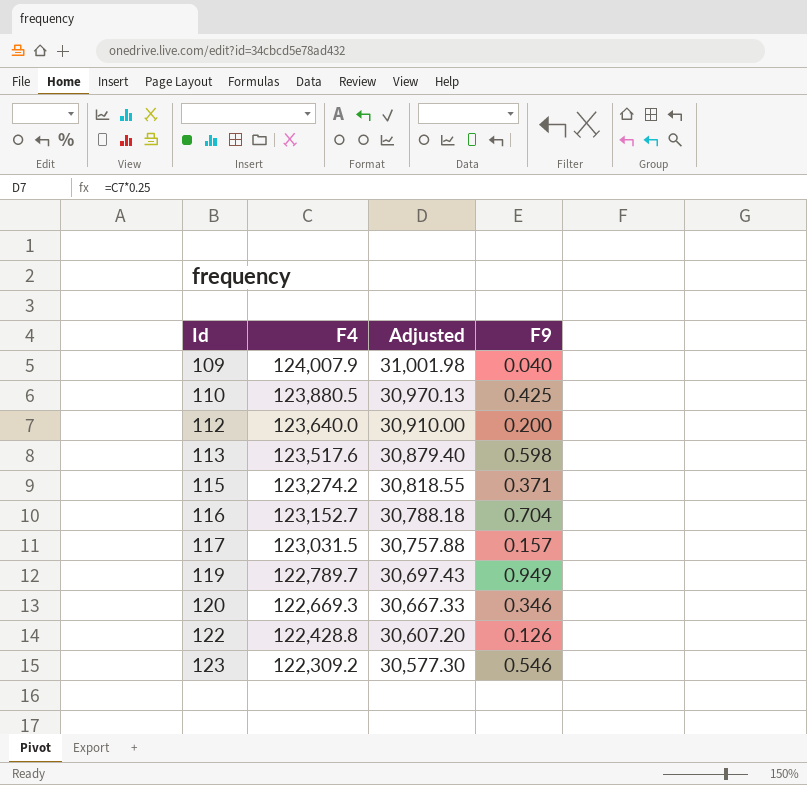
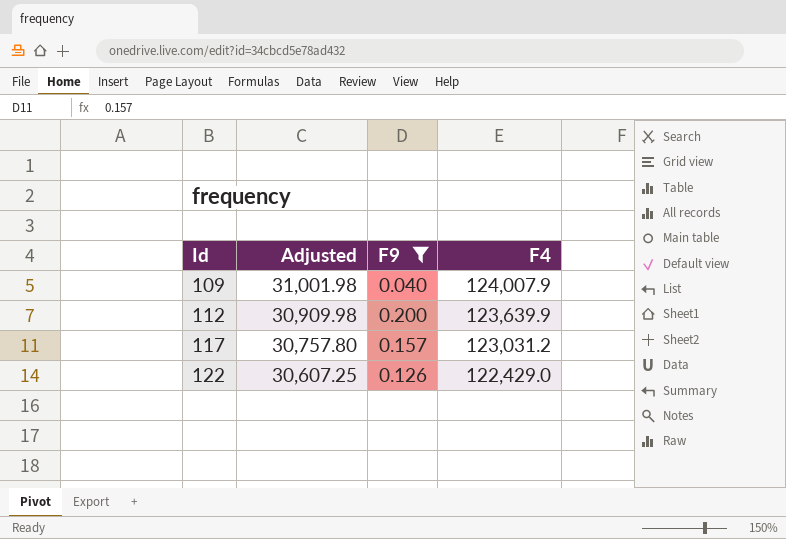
filter: none -> F9 <= 0.200
column F4 | position: 2 -> 4
112 | Adjusted: 30,910.00 -> 30,909.98
112 | F4: 123,640.0 -> 123,639.9
117 | Adjusted: 30,757.88 -> 30,757.80
117 | F4: 123,031.5 -> 123,031.2
122 | Adjusted: 30,607.20 -> 30,607.25
122 | F4: 122,428.8 -> 122,429.0

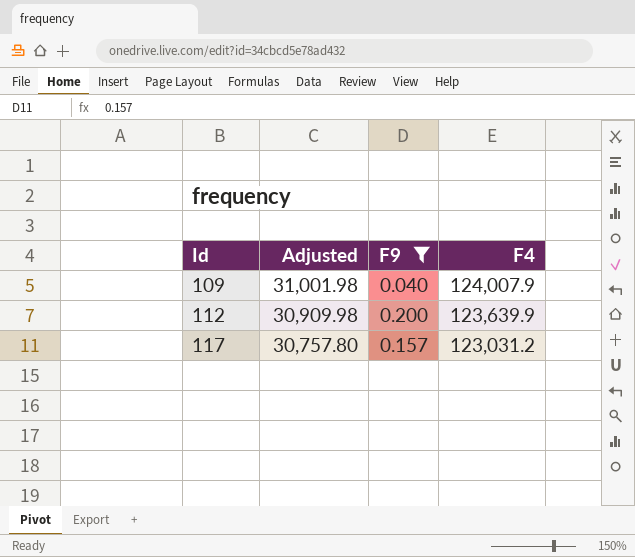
row 122: 30,607.25 | 0.126 | 122,429.0 -> none

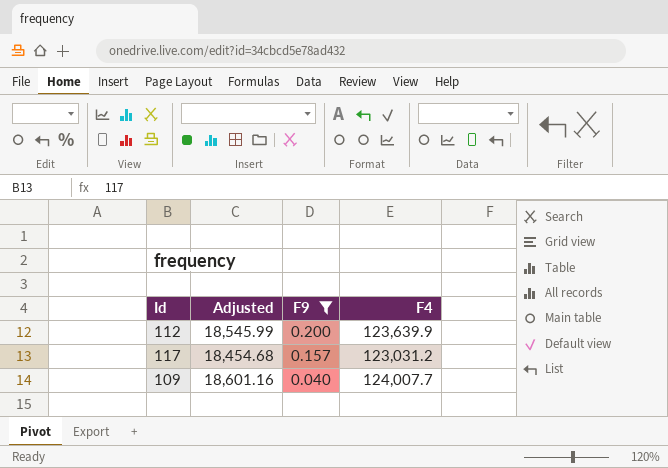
row order: Id ascending -> F9 descending
column Adjusted | formula: [F4] * 0.25 -> [F4] * 0.15
109 | F4: 124,007.9 -> 124,007.7

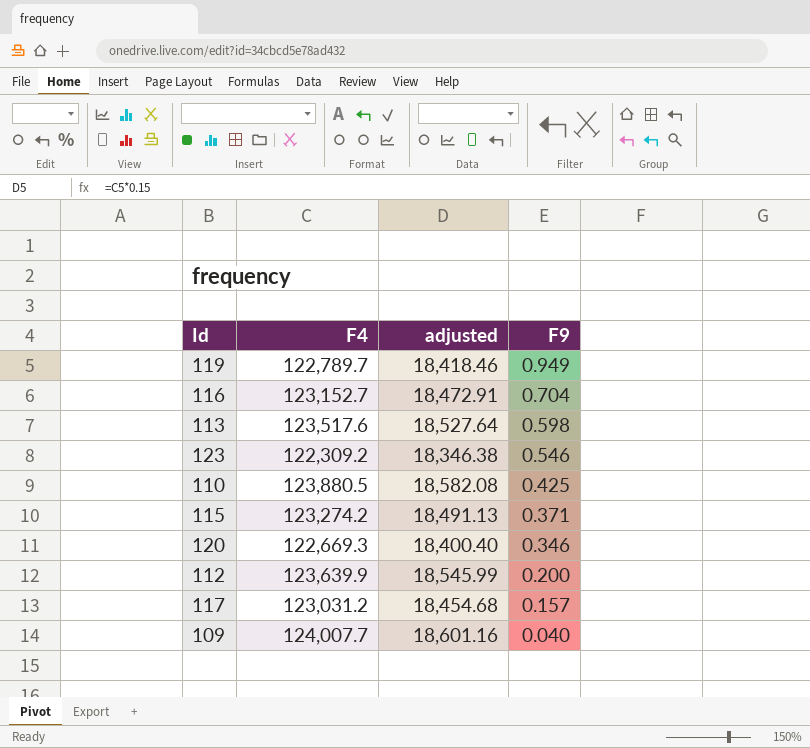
filter: F9 <= 0.200 -> none
column F4 | position: 4 -> 2
column name: Adjusted -> adjusted

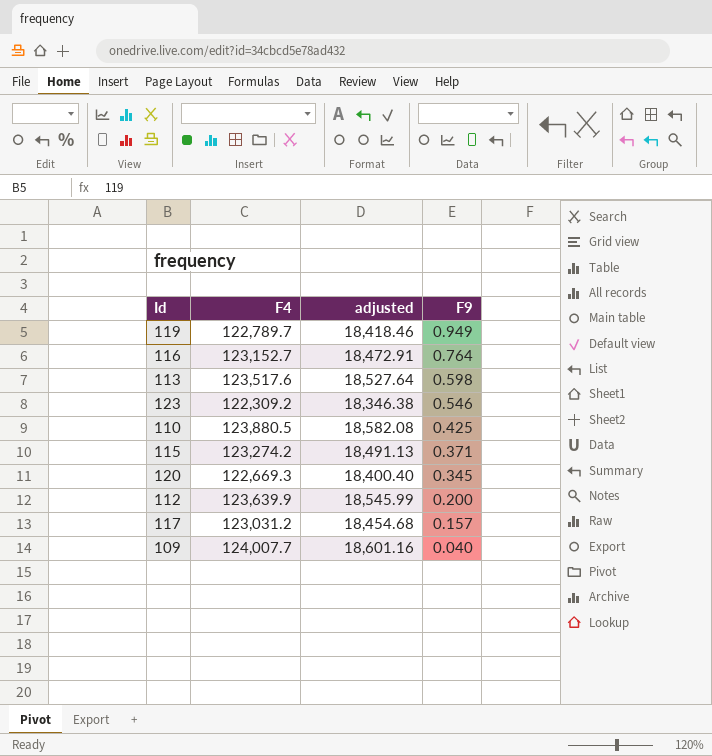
116 | F9: 0.704 -> 0.764
120 | F9: 0.346 -> 0.345

